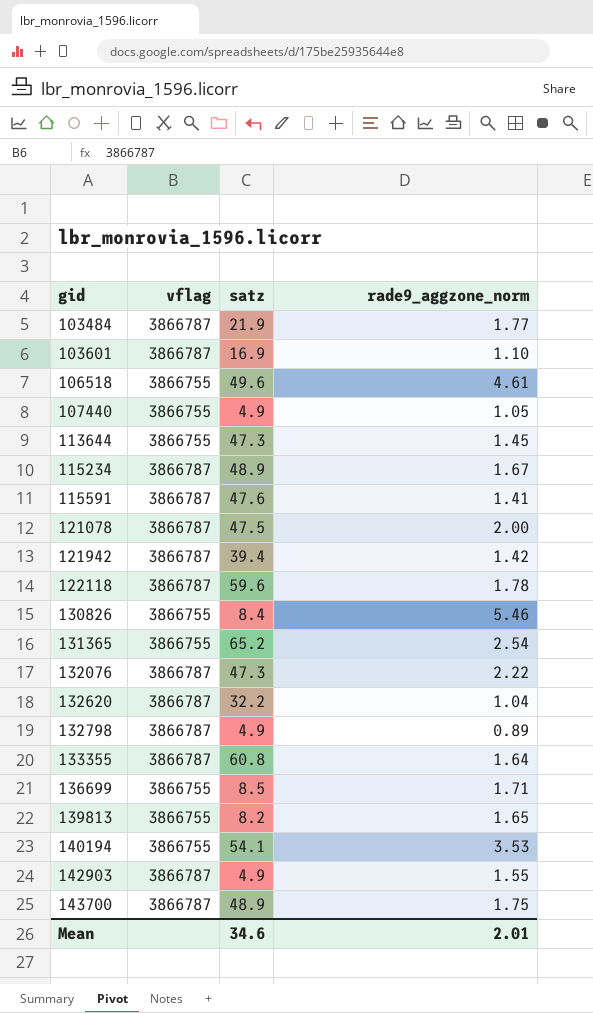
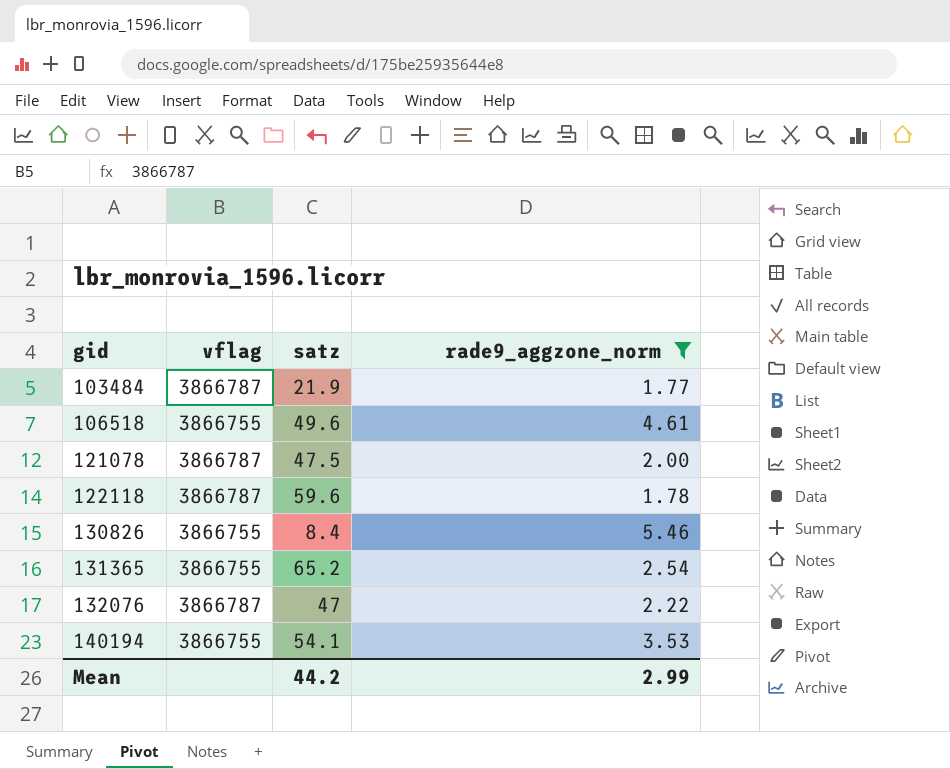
filter: none -> rade9_aggzone_norm >= 1.77
132076 | satz: 47.3 -> 47
Mean | satz: 34.6 -> 44.2
Mean | rade9_aggzone_norm: 2.01 -> 2.99

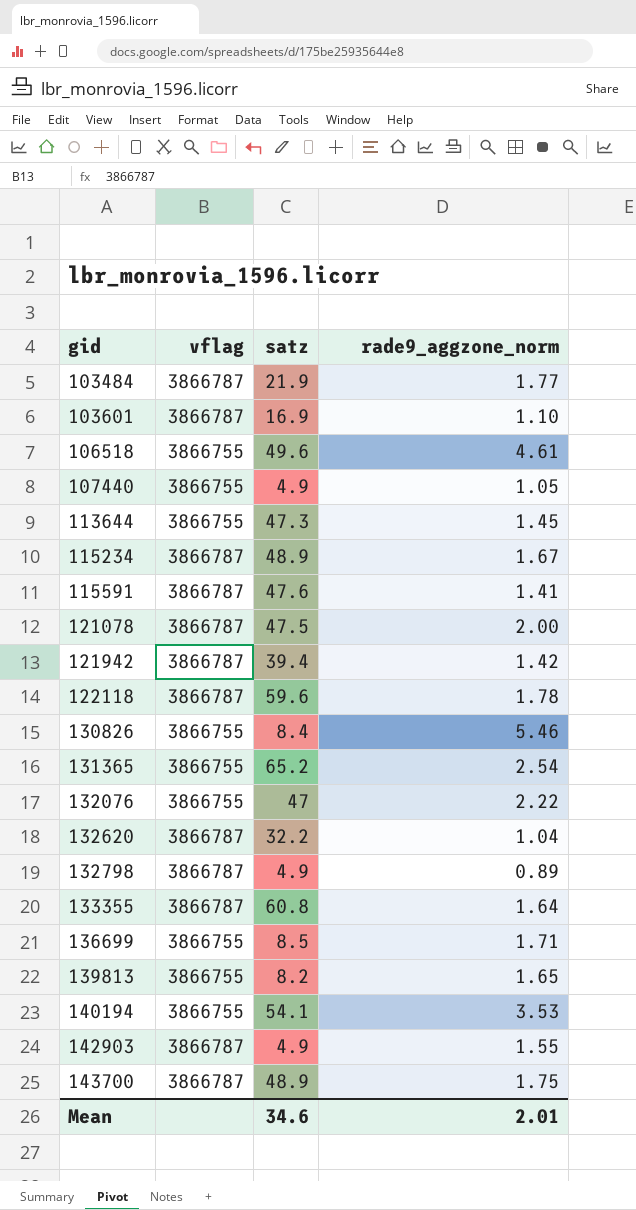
filter: rade9_aggzone_norm >= 1.77 -> none
132076 | vflag: 3866787 -> 3866755
Mean | satz: 44.2 -> 34.6
Mean | rade9_aggzone_norm: 2.99 -> 2.01

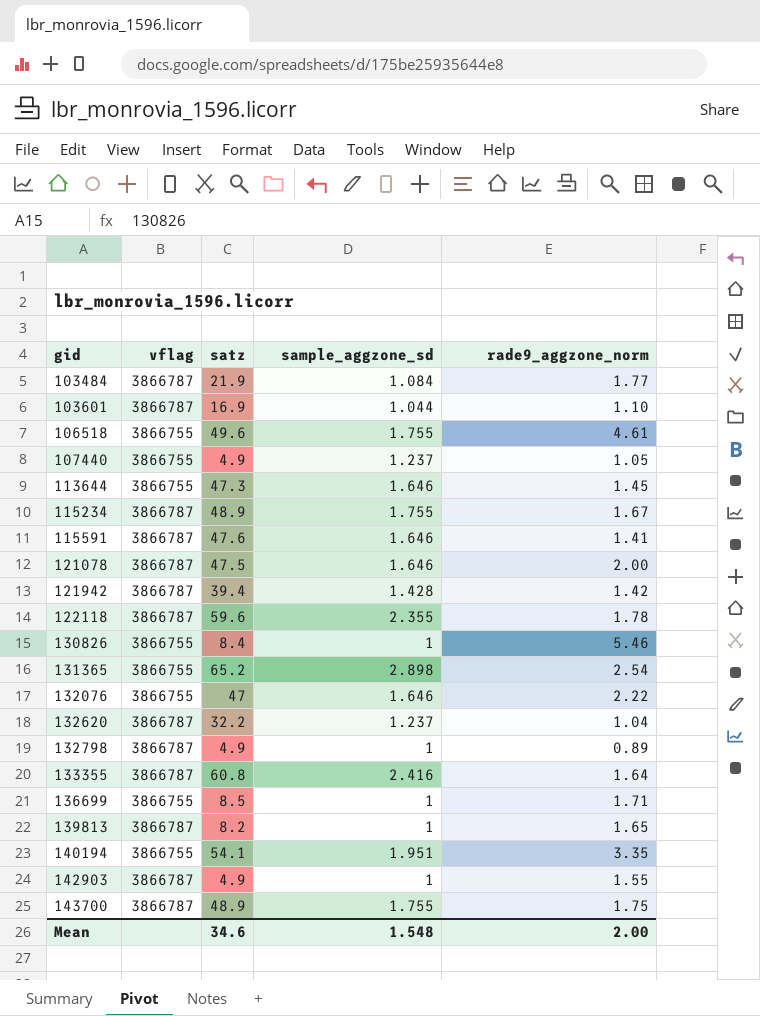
column sample_aggzone_sd | position: none -> 4
139813 | vflag: 3866755 -> 3866787
140194 | rade9_aggzone_norm: 3.53 -> 3.35
Mean | rade9_aggzone_norm: 2.01 -> 2.00

